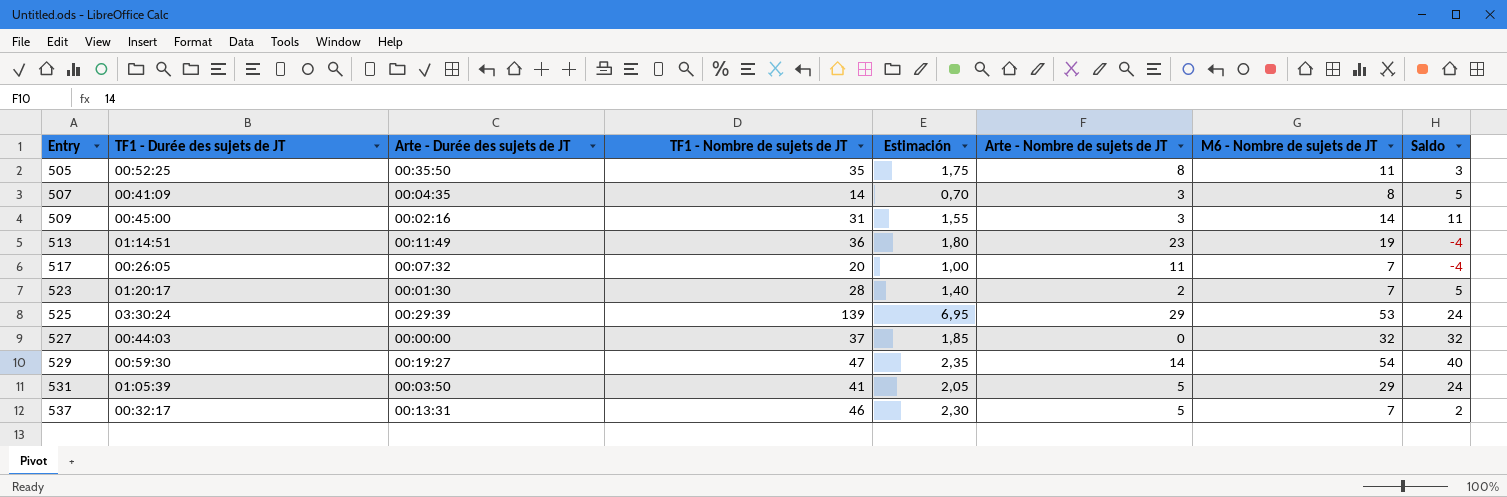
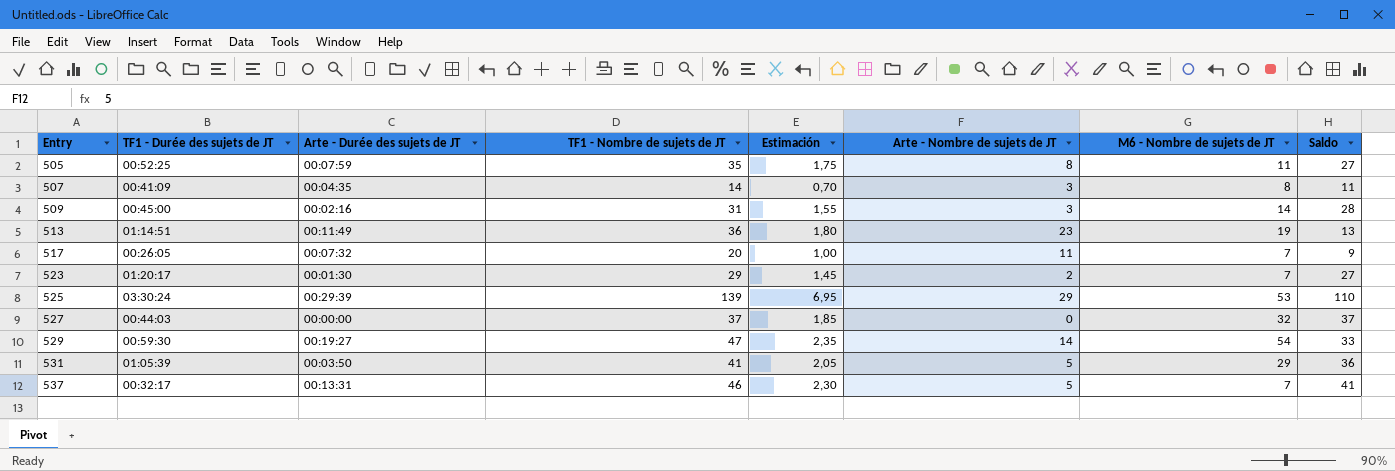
column Saldo | formula: [M6 - Nombre de sujets de JT] - [Arte - Nombre de sujets de JT] -> [TF1 - Nombre de sujets de JT] - [Arte - Nombre de sujets de JT]
505 | Arte - Durée des sujets de JT: 00:35:50 -> 00:07:59
523 | TF1 - Nombre de sujets de JT: 28 -> 29
523 | Estimación: 1,40 -> 1,45

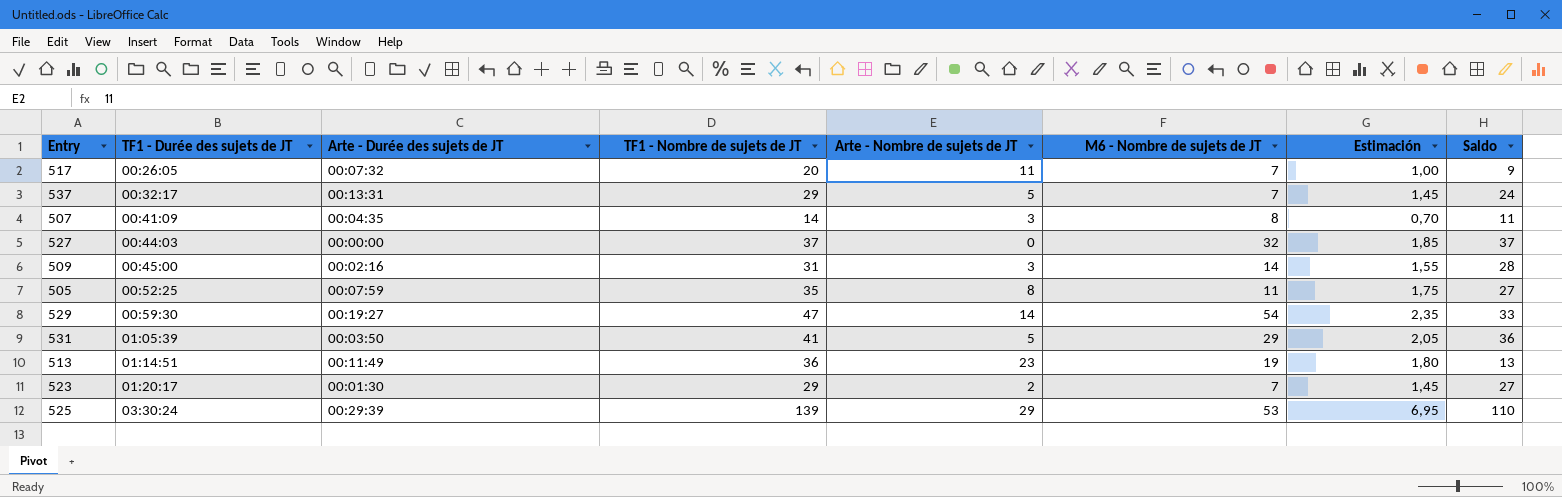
row order: Entry ascending -> TF1 - Durée des sujets de JT ascending
column Estimación | position: 5 -> 7
537 | TF1 - Nombre de sujets de JT: 46 -> 29
537 | Estimación: 2,30 -> 1,45
537 | Saldo: 41 -> 24

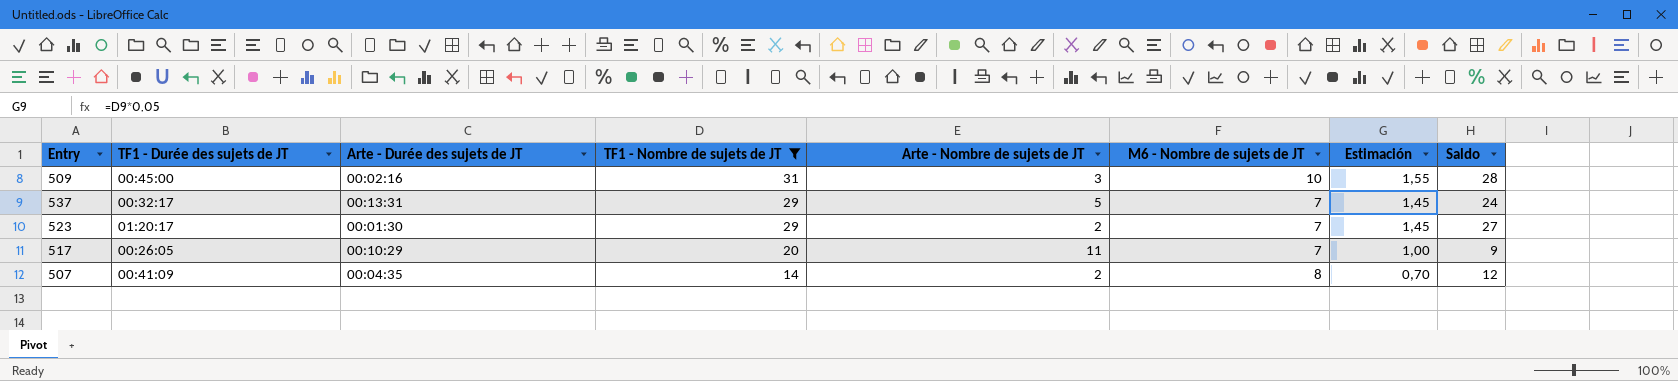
filter: none -> TF1 - Nombre de sujets de JT <= 31
row order: TF1 - Durée des sujets de JT ascending -> TF1 - Nombre de sujets de JT descending
509 | M6 - Nombre de sujets de JT: 14 -> 10
517 | Arte - Durée des sujets de JT: 00:07:32 -> 00:10:29
507 | Arte - Nombre de sujets de JT: 3 -> 2
507 | Saldo: 11 -> 12

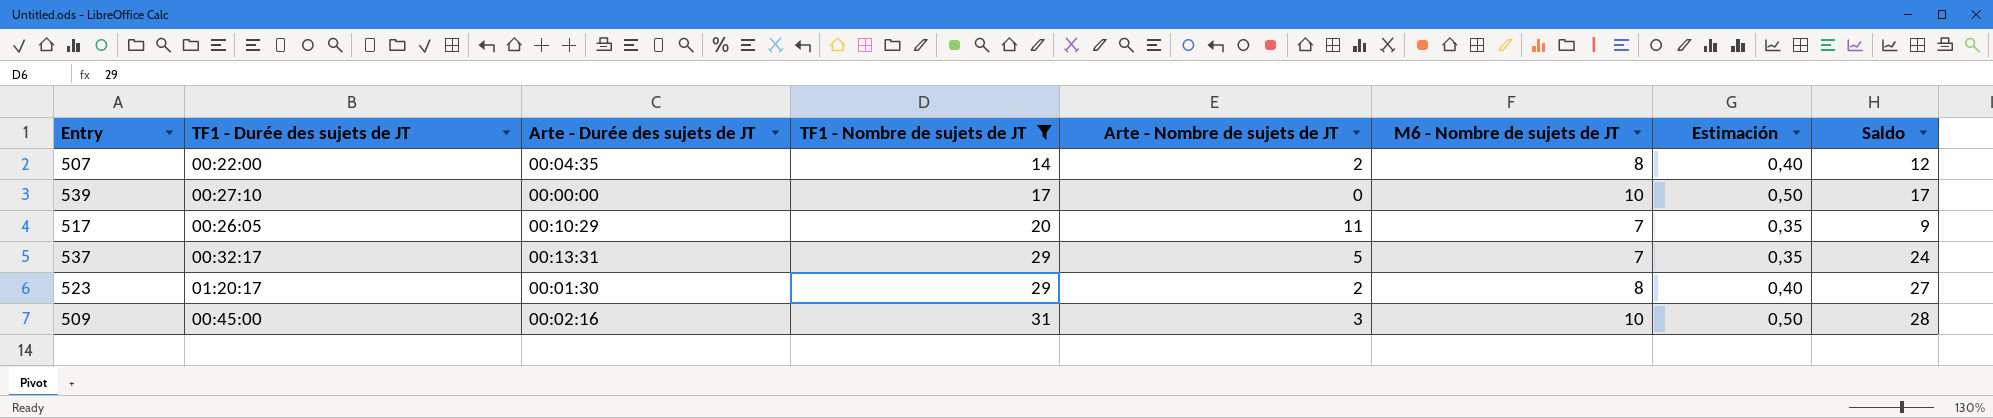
row order: TF1 - Nombre de sujets de JT descending -> TF1 - Nombre de sujets de JT ascending
column Estimación | formula: [TF1 - Nombre de sujets de JT] * 0,05 -> [M6 - Nombre de sujets de JT] * 0,05
507 | TF1 - Durée des sujets de JT: 00:41:09 -> 00:22:00
row 539: none -> 00:27:10 | 00:00:00 | 17 | 0 | 10 | 0,50 | 17
523 | M6 - Nombre de sujets de JT: 7 -> 8

